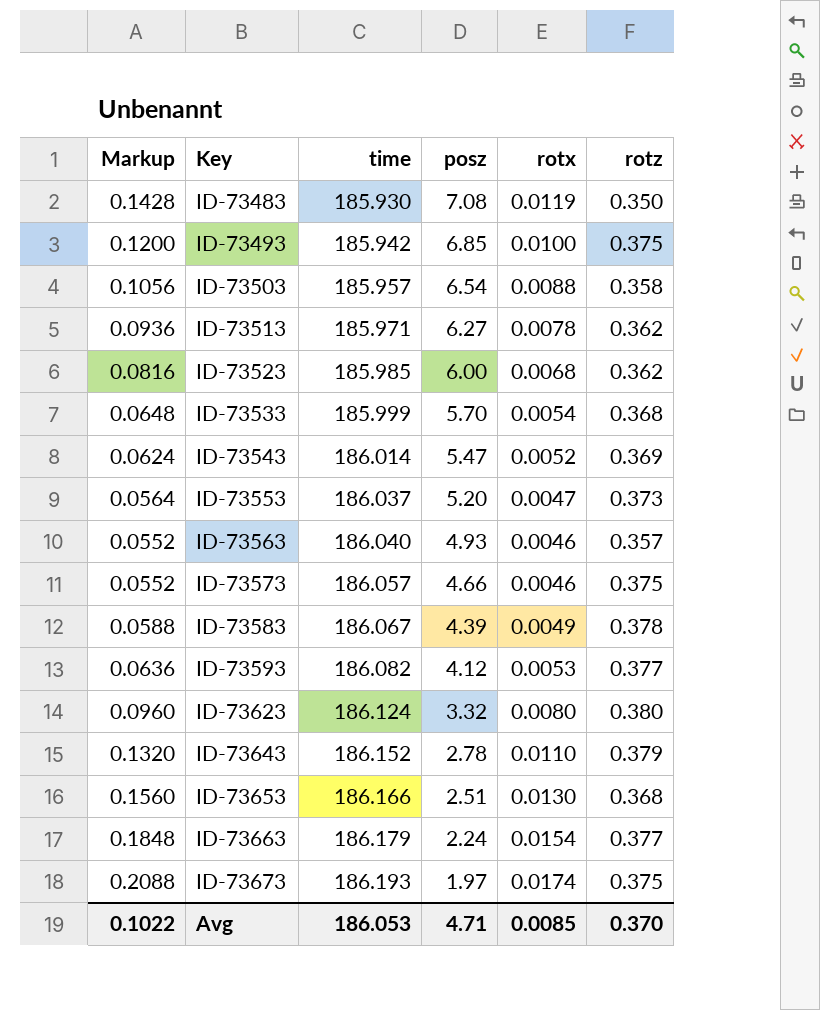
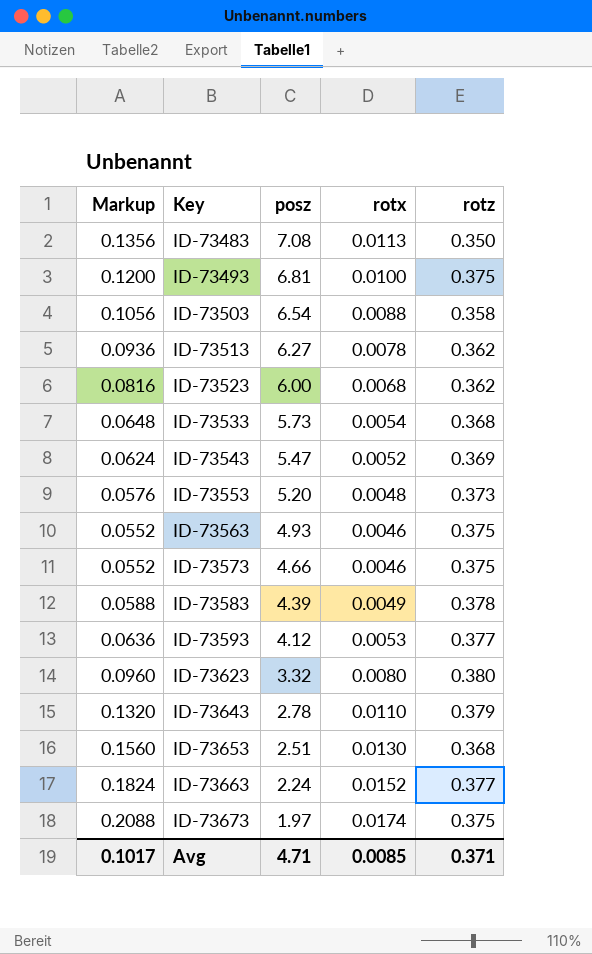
column time | position: 3 -> none
ID-73483 | Markup: 0.1428 -> 0.1356
ID-73483 | rotx: 0.0119 -> 0.0113
ID-73493 | posz: 6.85 -> 6.81
ID-73533 | posz: 5.70 -> 5.73
ID-73553 | Markup: 0.0564 -> 0.0576
ID-73553 | rotx: 0.0047 -> 0.0048
ID-73563 | rotz: 0.357 -> 0.375
ID-73663 | Markup: 0.1848 -> 0.1824
ID-73663 | rotx: 0.0154 -> 0.0152
Avg | Markup: 0.1022 -> 0.1017
Avg | rotz: 0.370 -> 0.371

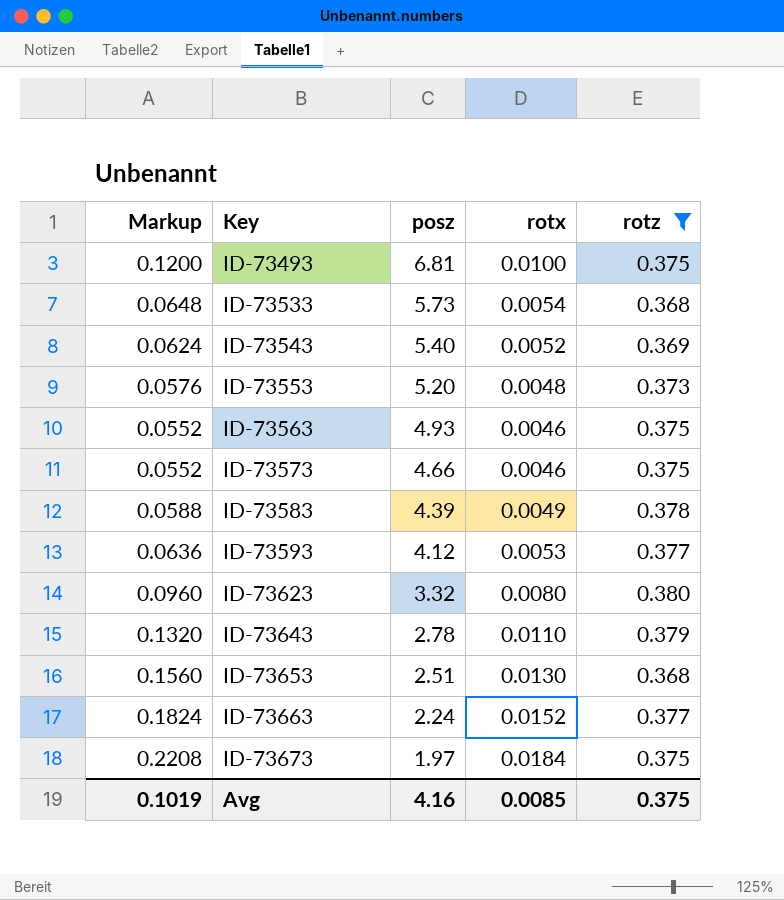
filter: none -> rotz >= 0.368
ID-73543 | posz: 5.47 -> 5.40
ID-73673 | Markup: 0.2088 -> 0.2208
ID-73673 | rotx: 0.0174 -> 0.0184
Avg | Markup: 0.1017 -> 0.1019
Avg | posz: 4.71 -> 4.16
Avg | rotz: 0.371 -> 0.375

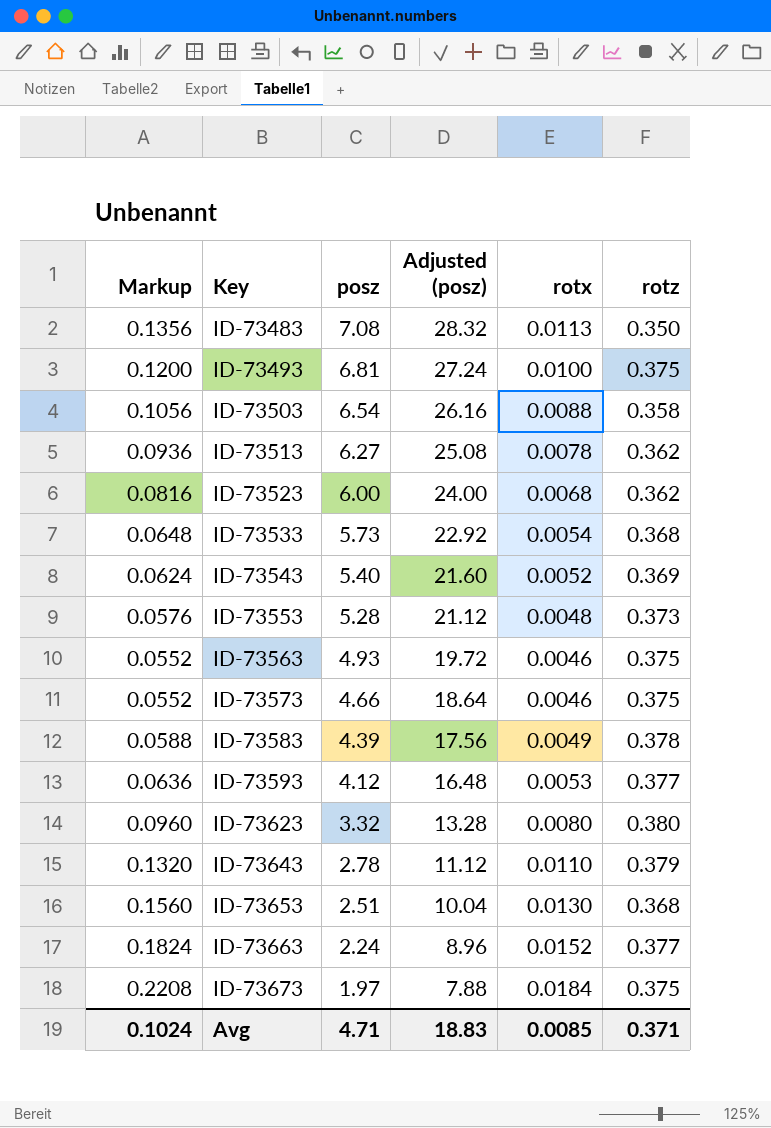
filter: rotz >= 0.368 -> none
column Adjusted (posz) | formula: none -> [posz] * 4
ID-73553 | posz: 5.20 -> 5.28
Avg | Markup: 0.1019 -> 0.1024
Avg | posz: 4.16 -> 4.71
Avg | rotz: 0.375 -> 0.371

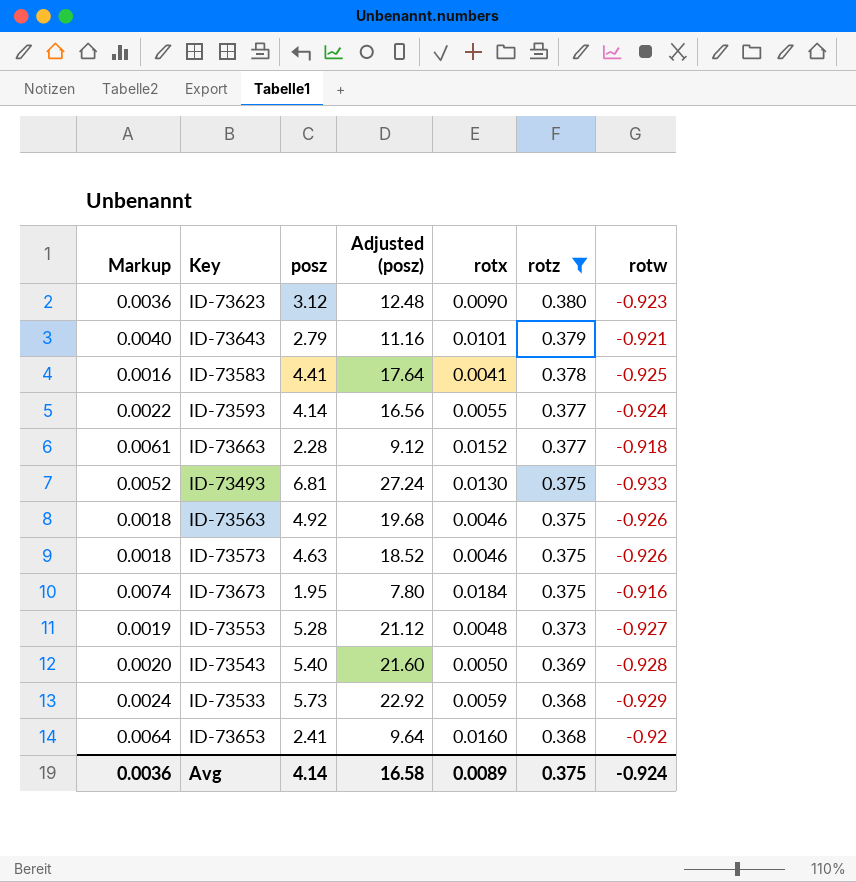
filter: none -> rotz >= 0.368
row order: Key ascending -> rotz descending
column Markup | formula: [rotx] * 12 -> [rotx] * 0.4
column rotw | position: none -> 7
ID-73623 | posz: 3.32 -> 3.12
ID-73623 | Adjusted (posz): 13.28 -> 12.48
ID-73623 | rotx: 0.0080 -> 0.0090
ID-73643 | posz: 2.78 -> 2.79
ID-73643 | Adjusted (posz): 11.12 -> 11.16
ID-73643 | rotx: 0.0110 -> 0.0101
ID-73583 | posz: 4.39 -> 4.41
ID-73583 | Adjusted (posz): 17.56 -> 17.64
ID-73583 | rotx: 0.0049 -> 0.0041
ID-73593 | posz: 4.12 -> 4.14
ID-73593 | Adjusted (posz): 16.48 -> 16.56
ID-73593 | rotx: 0.0053 -> 0.0055
ID-73663 | posz: 2.24 -> 2.28
ID-73663 | Adjusted (posz): 8.96 -> 9.12
ID-73493 | rotx: 0.0100 -> 0.0130
ID-73563 | posz: 4.93 -> 4.92
ID-73563 | Adjusted (posz): 19.72 -> 19.68
ID-73573 | posz: 4.66 -> 4.63
ID-73573 | Adjusted (posz): 18.64 -> 18.52
ID-73673 | posz: 1.97 -> 1.95
ID-73673 | Adjusted (posz): 7.88 -> 7.80
ID-73543 | rotx: 0.0052 -> 0.0050
ID-73533 | rotx: 0.0054 -> 0.0059
ID-73653 | posz: 2.51 -> 2.41
ID-73653 | Adjusted (posz): 10.04 -> 9.64
ID-73653 | rotx: 0.0130 -> 0.0160
Avg | Markup: 0.1024 -> 0.0036
Avg | posz: 4.71 -> 4.14
Avg | Adjusted (posz): 18.83 -> 16.58
Avg | rotx: 0.0085 -> 0.0089
Avg | rotz: 0.371 -> 0.375

